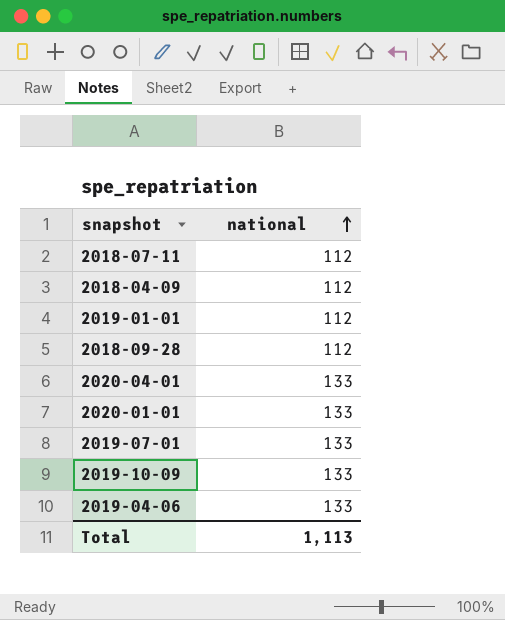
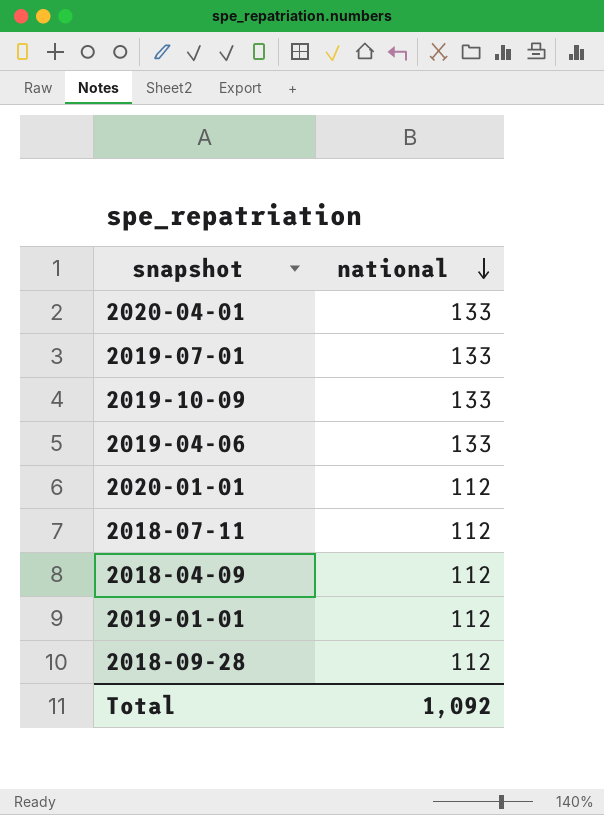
row order: national ascending -> national descending
2020-01-01 | national: 133 -> 112
Total | national: 1,113 -> 1,092

